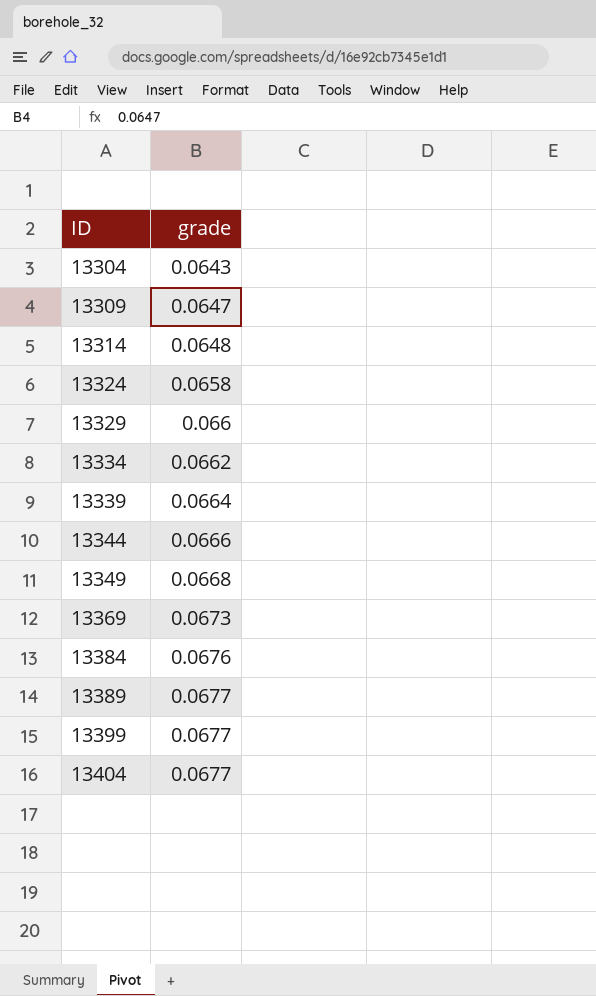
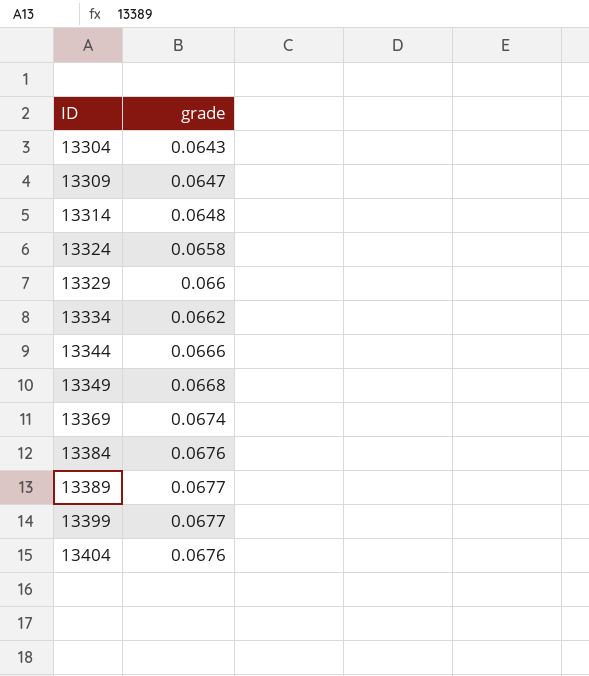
row 13339: 0.0664 -> none
13369 | grade: 0.0673 -> 0.0674
13404 | grade: 0.0677 -> 0.0676

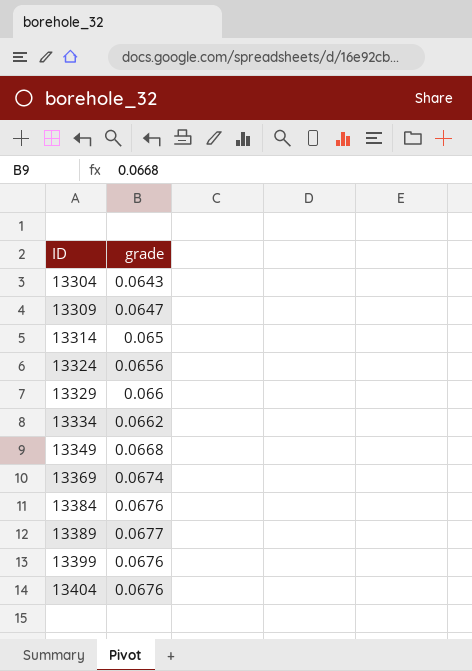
row 13344: 0.0666 -> none
13314 | grade: 0.0648 -> 0.065
13324 | grade: 0.0658 -> 0.0656
13399 | grade: 0.0677 -> 0.0676

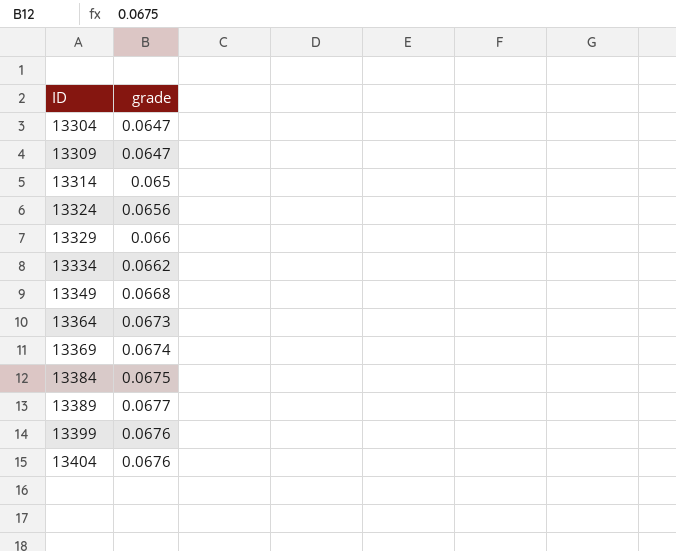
13304 | grade: 0.0643 -> 0.0647
row 13364: none -> 0.0673
13384 | grade: 0.0676 -> 0.0675

